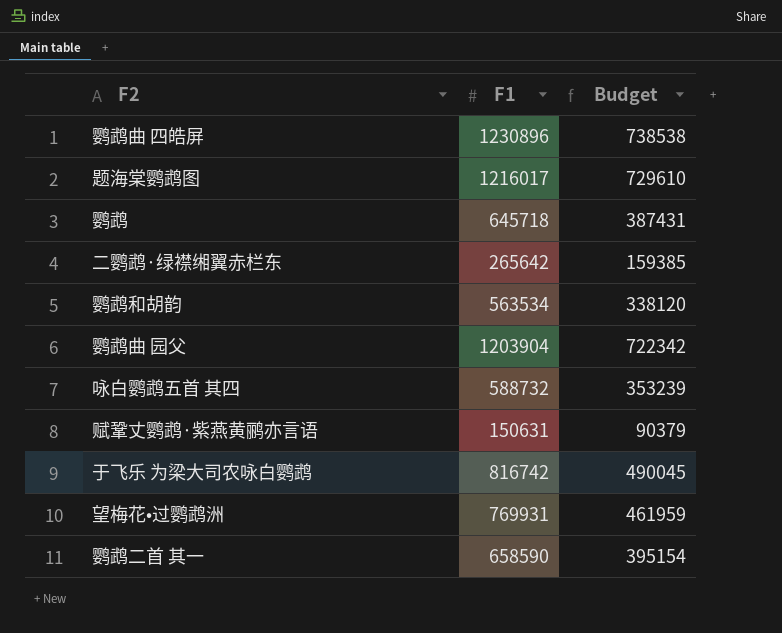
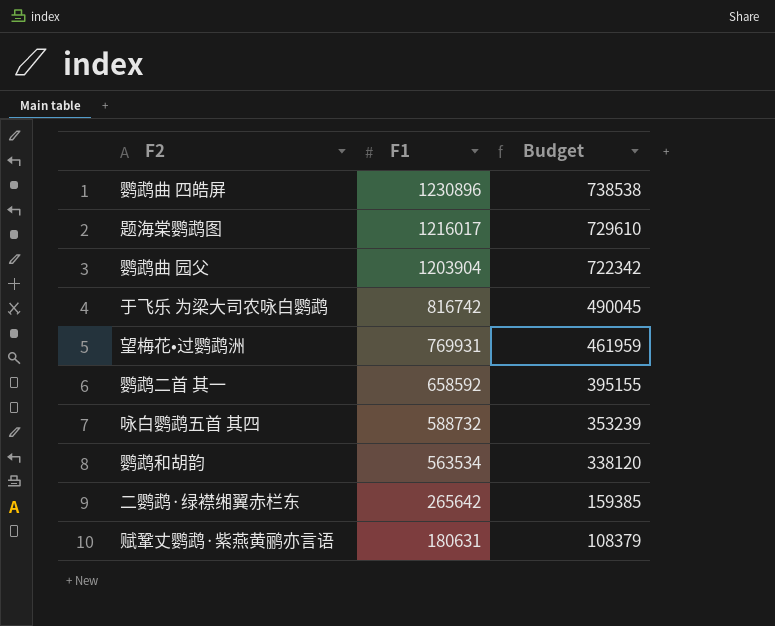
row order: none -> F1 descending
row 鹦鹉: 645718 | 387431 -> none
鹦鹉二首 其一 | F1: 658590 -> 658592
鹦鹉二首 其一 | Budget: 395154 -> 395155
赋鞏丈鹦鹉·紫燕黄鹂亦言语 | F1: 150631 -> 180631
赋鞏丈鹦鹉·紫燕黄鹂亦言语 | Budget: 90379 -> 108379

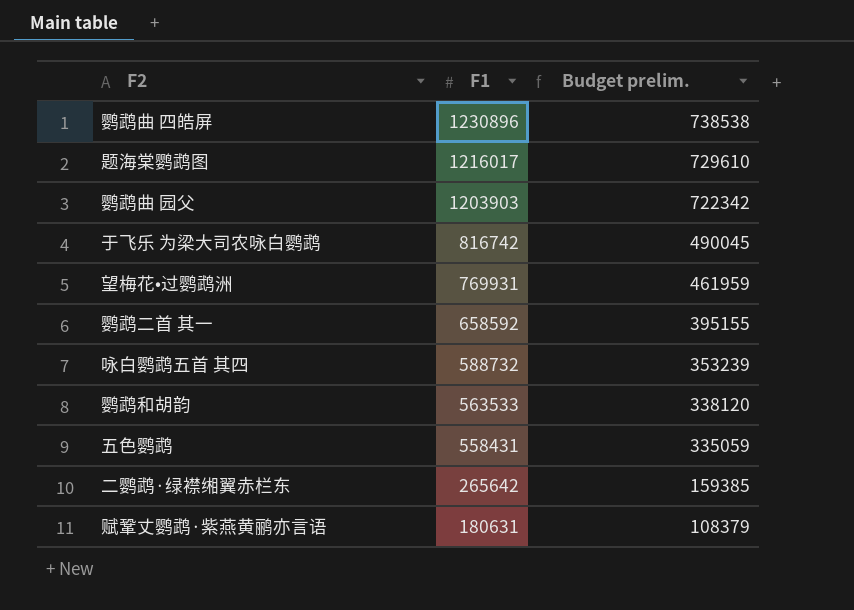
column name: Budget -> Budget prelim.
鹦鹉曲 园父 | F1: 1203904 -> 1203903
鹦鹉和胡韵 | F1: 563534 -> 563533
row 五色鹦鹉: none -> 558431 | 335059

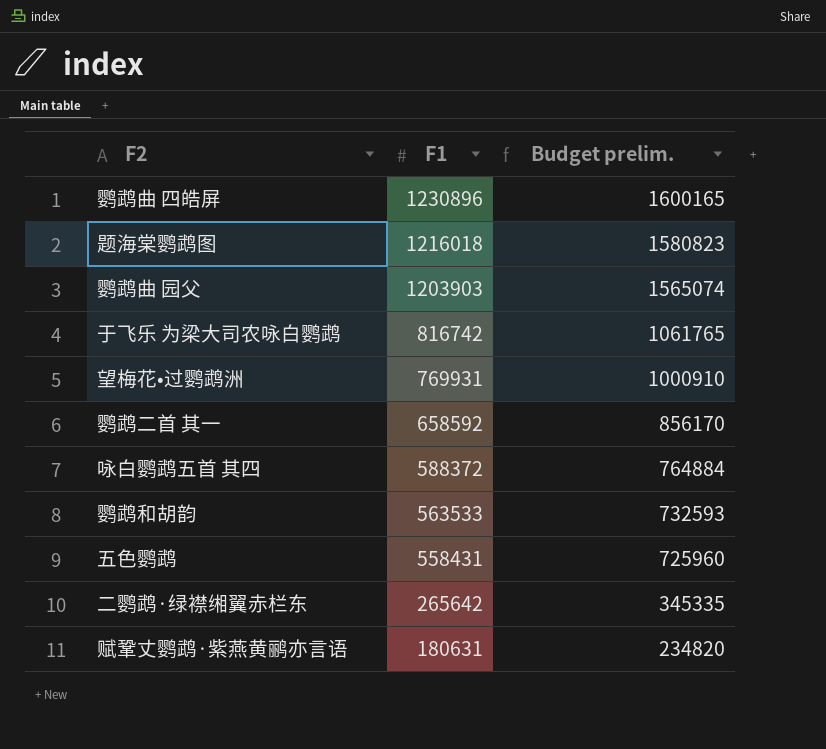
column Budget prelim. | formula: [F1] * 0.6 -> [F1] * 1.3
题海棠鹦鹉图 | F1: 1216017 -> 1216018
咏白鹦鹉五首 其四 | F1: 588732 -> 588372

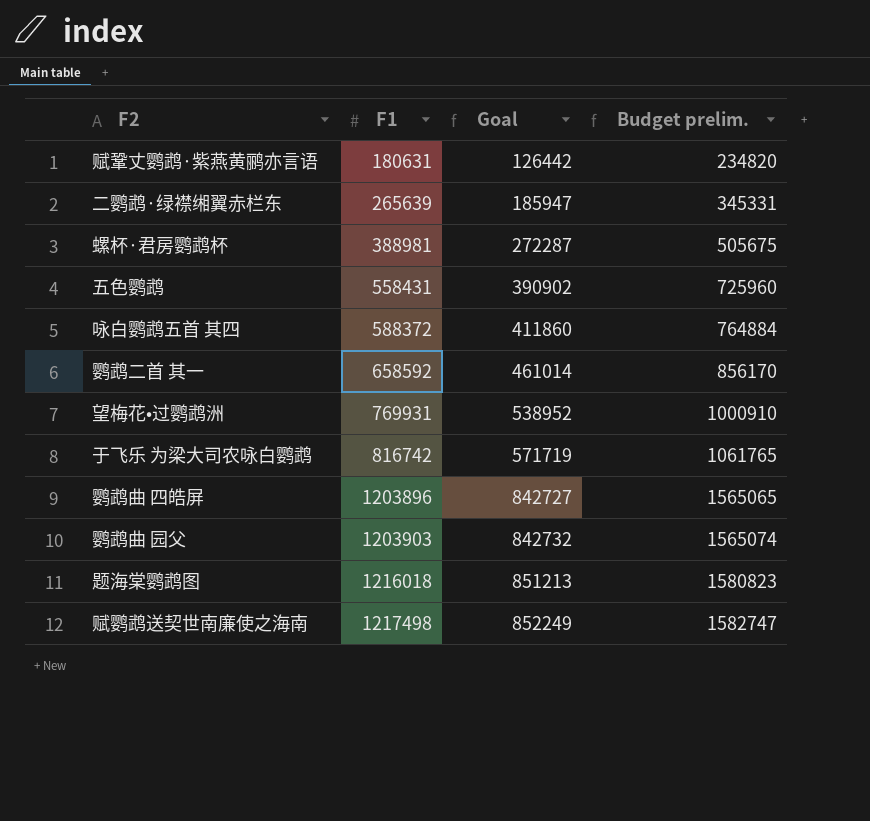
row order: F1 descending -> F1 ascending
column Goal | formula: none -> [F1] * 0.7
row 鹦鹉和胡韵: 563533 | 732593 -> none
二鹦鹉·绿襟缃翼赤栏东 | F1: 265642 -> 265639
二鹦鹉·绿襟缃翼赤栏东 | Budget prelim.: 345335 -> 345331
row 螺杯·君房鹦鹉杯: none -> 388981 | 272287 | 505675
鹦鹉曲 四皓屏 | F1: 1230896 -> 1203896
鹦鹉曲 四皓屏 | Budget prelim.: 1600165 -> 1565065
row 赋鹦鹉送契世南廉使之海南: none -> 1217498 | 852249 | 1582747

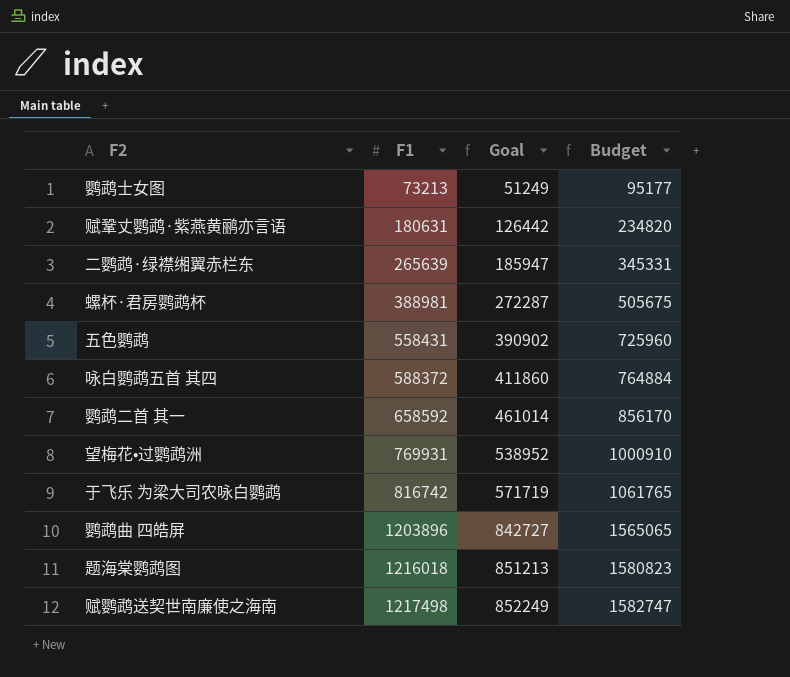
column name: Budget prelim. -> Budget
row 鹦鹉曲 园父: 1203903 | 842732 | 1565074 -> none
row 鹦鹉士女图: none -> 73213 | 51249 | 95177

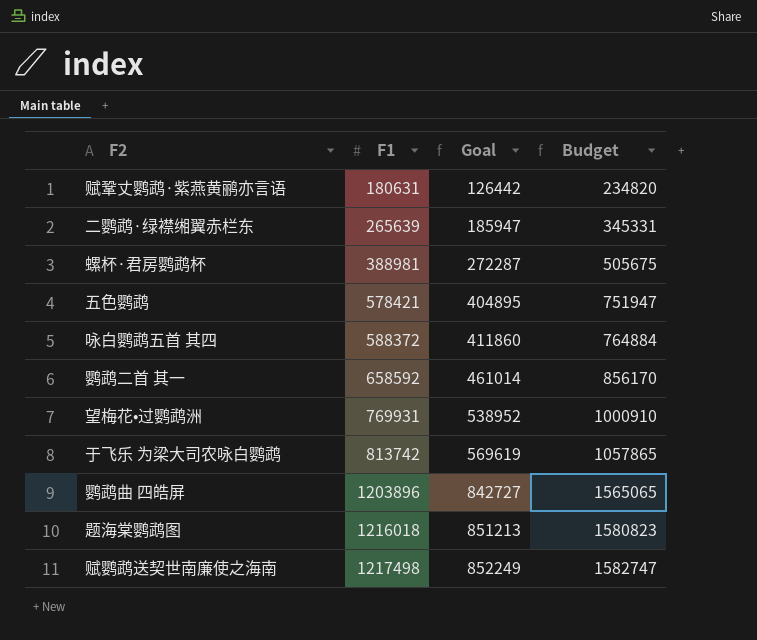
row 鹦鹉士女图: 73213 | 51249 | 95177 -> none
五色鹦鹉 | F1: 558431 -> 578421
五色鹦鹉 | Goal: 390902 -> 404895
五色鹦鹉 | Budget: 725960 -> 751947
于飞乐 为梁大司农咏白鹦鹉 | F1: 816742 -> 813742
于飞乐 为梁大司农咏白鹦鹉 | Goal: 571719 -> 569619
于飞乐 为梁大司农咏白鹦鹉 | Budget: 1061765 -> 1057865

